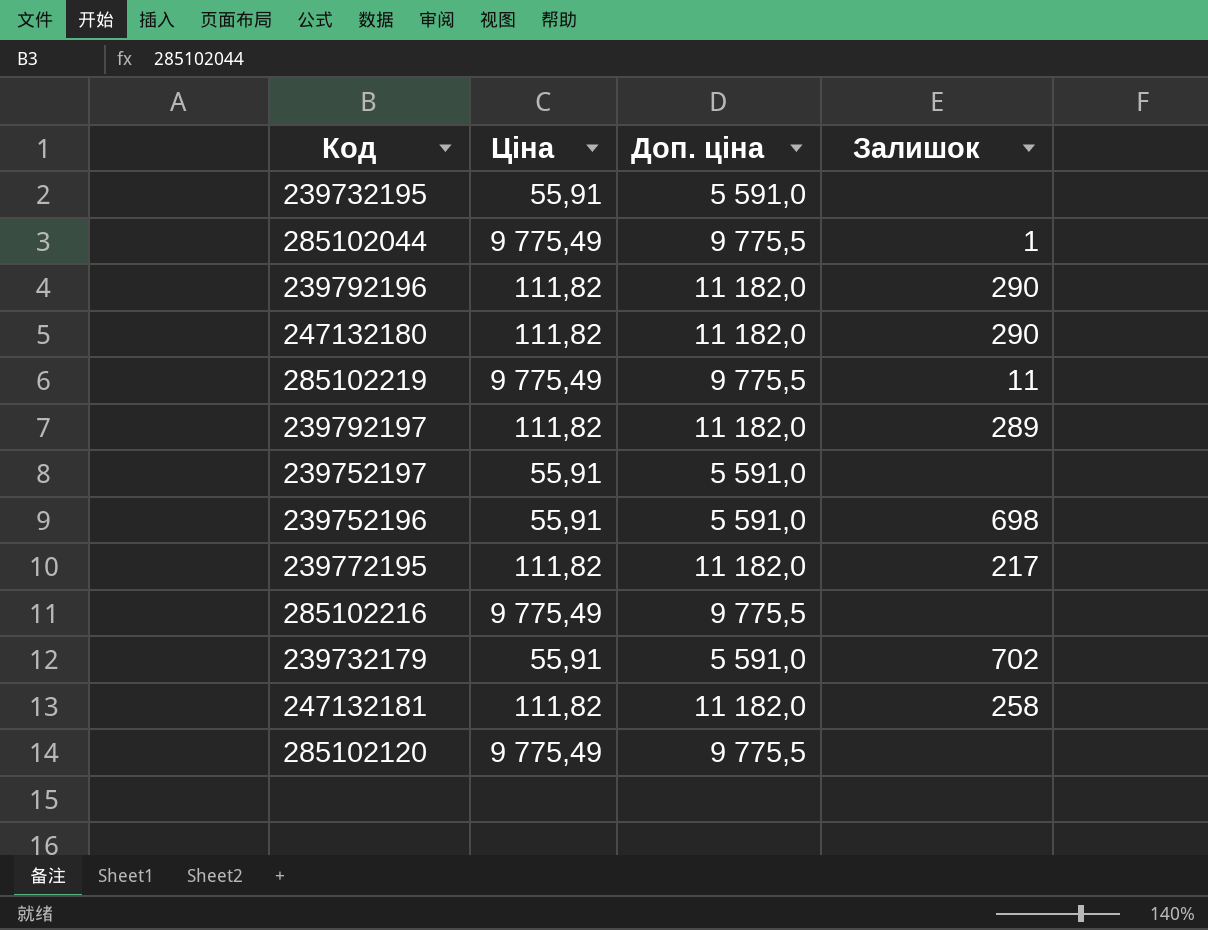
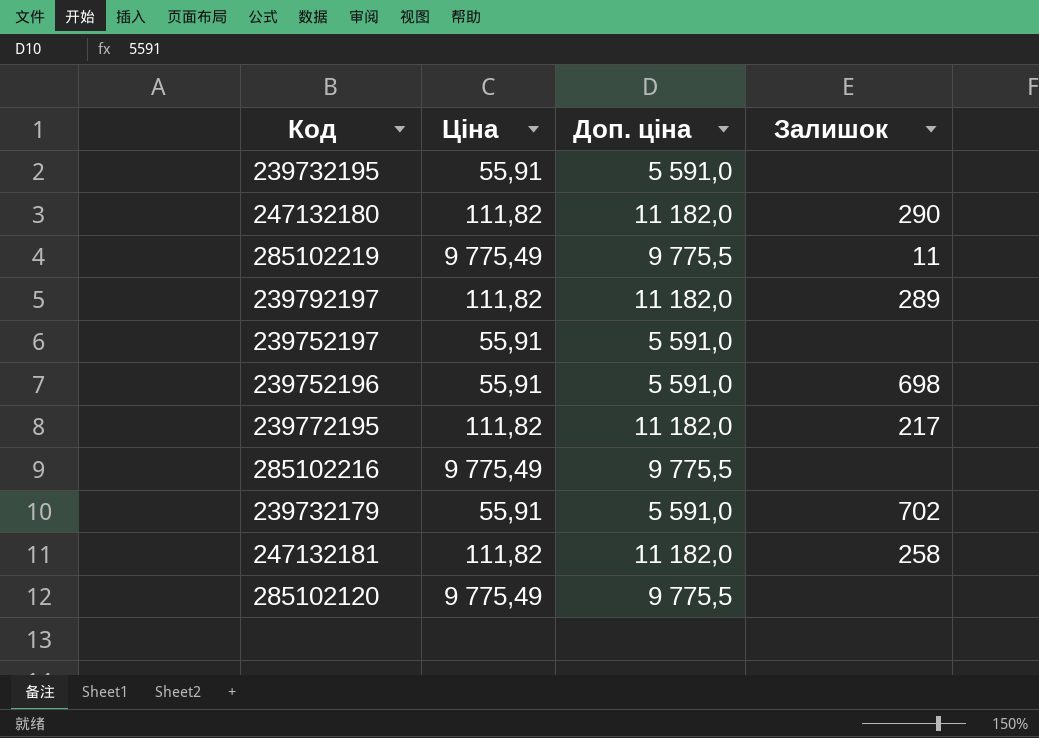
row 285102044: 9 775,49 | 9 775,5 | 1 -> none
row 239792196: 111,82 | 11 182,0 | 290 -> none

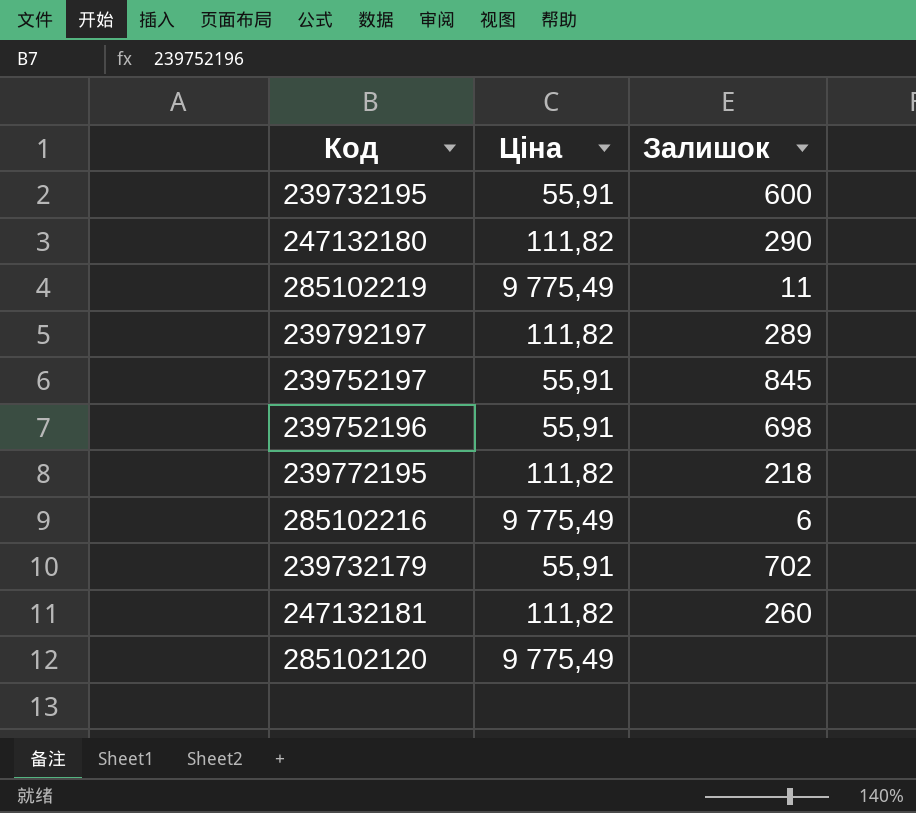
column Доп. ціна | position: 3 -> none
239732195 | Залишок: none -> 600
239752197 | Залишок: none -> 845
239772195 | Залишок: 217 -> 218
285102216 | Залишок: none -> 6
247132181 | Залишок: 258 -> 260

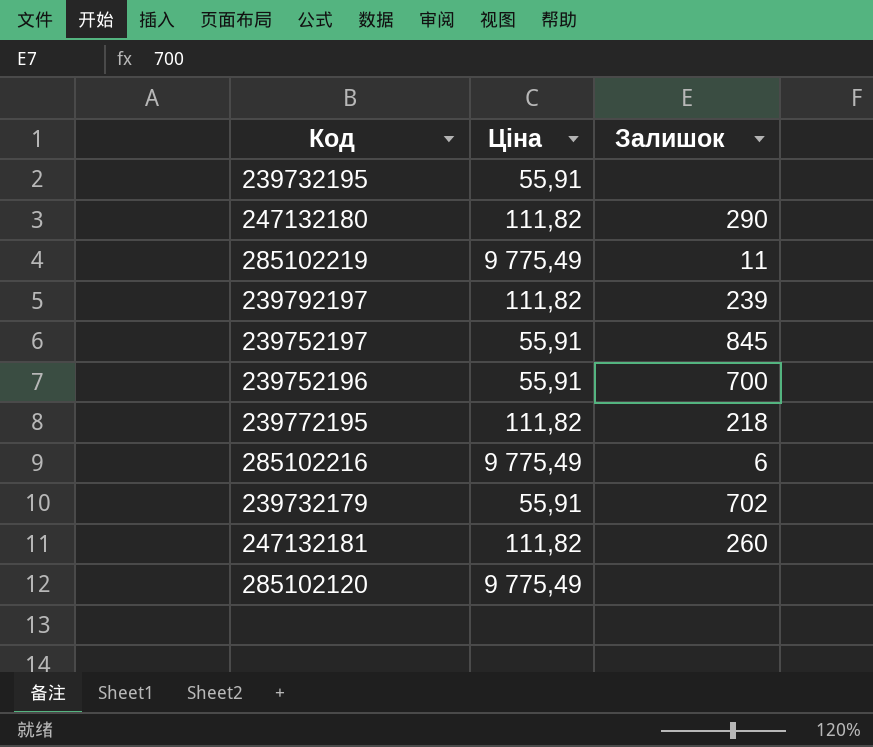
239732195 | Залишок: 600 -> none
239792197 | Залишок: 289 -> 239
239752196 | Залишок: 698 -> 700

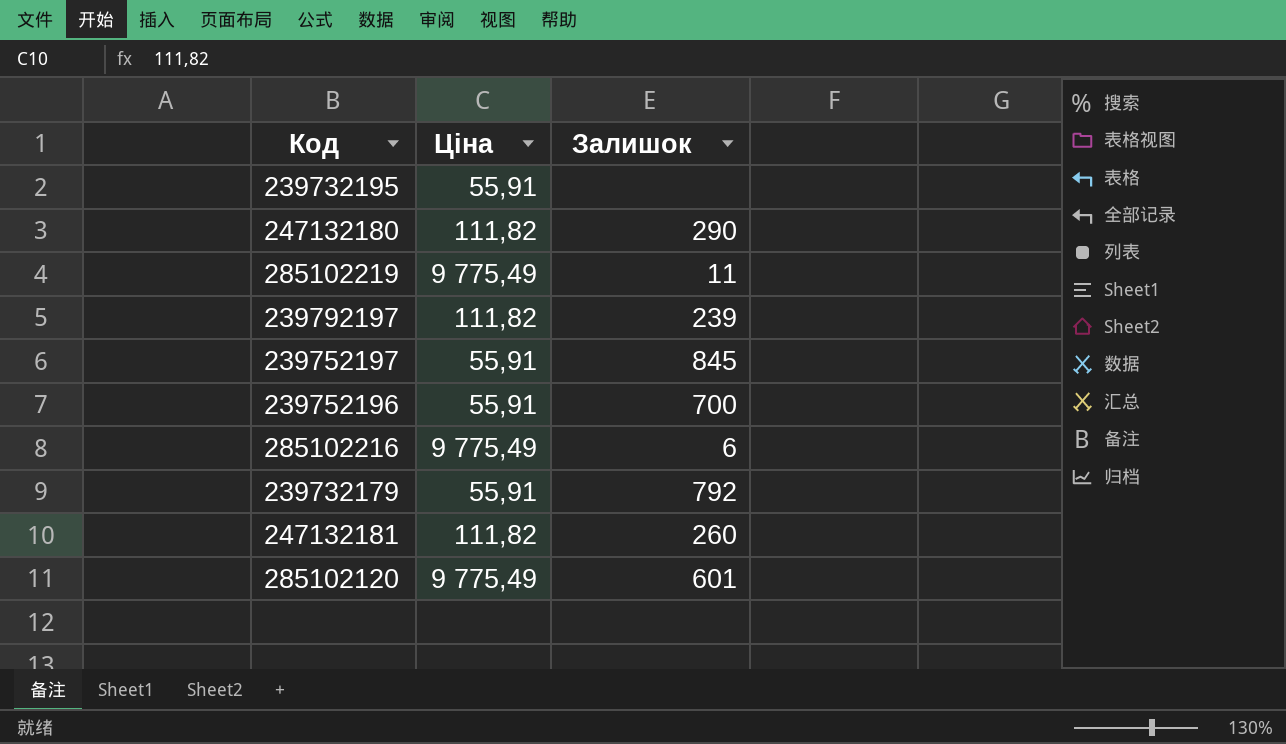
row 239772195: 111,82 | 218 -> none
239732179 | Залишок: 702 -> 792
285102120 | Залишок: none -> 601

